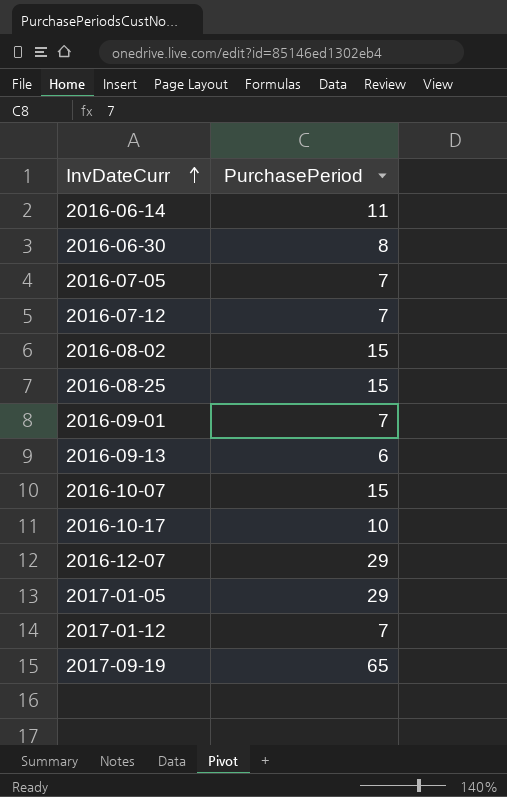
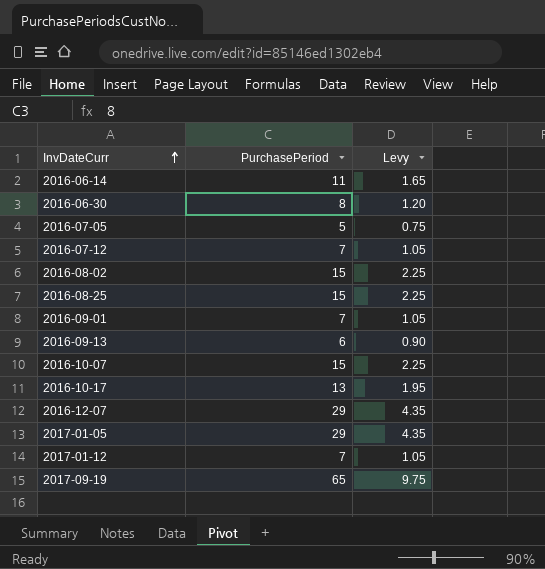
column Levy | formula: none -> [PurchasePeriod] * 0.15
2016-07-05 | PurchasePeriod: 7 -> 5
2016-10-17 | PurchasePeriod: 10 -> 13

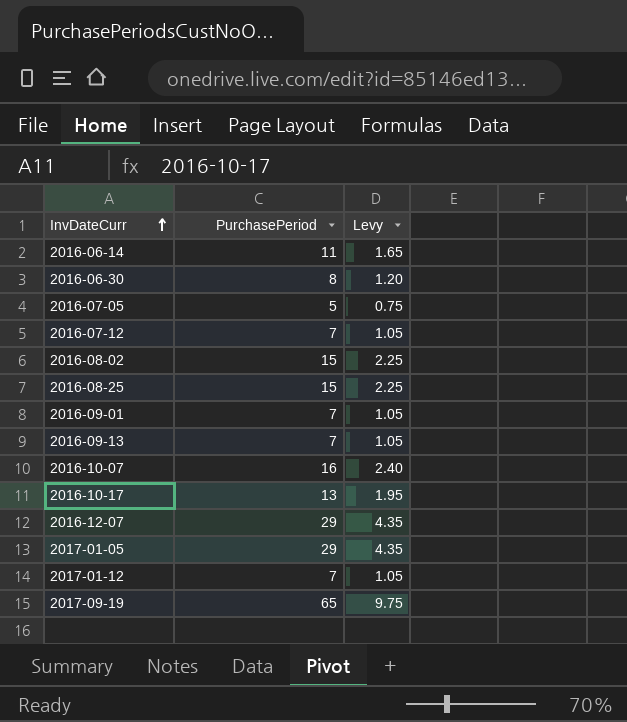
2016-09-13 | PurchasePeriod: 6 -> 7
2016-09-13 | Levy: 0.90 -> 1.05
2016-10-07 | PurchasePeriod: 15 -> 16
2016-10-07 | Levy: 2.25 -> 2.40

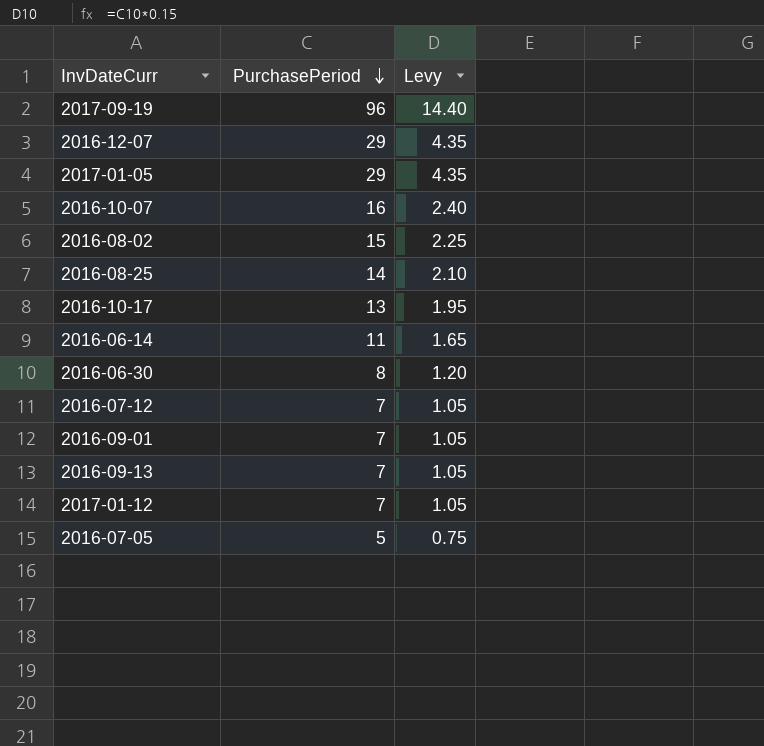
row order: InvDateCurr ascending -> PurchasePeriod descending
2017-09-19 | PurchasePeriod: 65 -> 96
2017-09-19 | Levy: 9.75 -> 14.40
2016-08-25 | PurchasePeriod: 15 -> 14
2016-08-25 | Levy: 2.25 -> 2.10

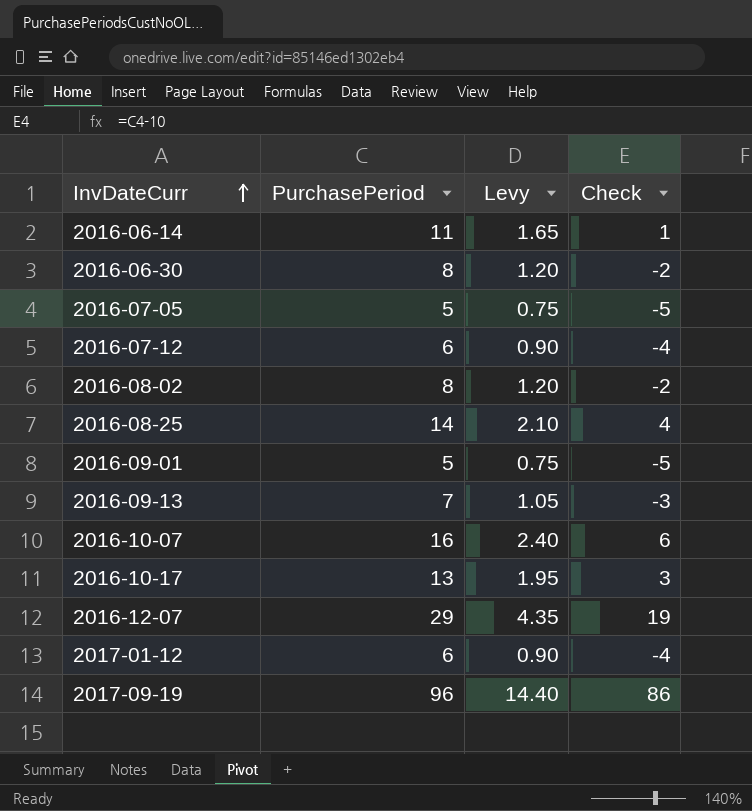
row order: PurchasePeriod descending -> InvDateCurr ascending
column Check | formula: none -> [PurchasePeriod] - 10
row 2017-01-05: 29 | 4.35 -> none
2016-07-12 | PurchasePeriod: 7 -> 6
2016-07-12 | Levy: 1.05 -> 0.90
2016-08-02 | PurchasePeriod: 15 -> 8
2016-08-02 | Levy: 2.25 -> 1.20
2016-09-01 | PurchasePeriod: 7 -> 5
2016-09-01 | Levy: 1.05 -> 0.75
2017-01-12 | PurchasePeriod: 7 -> 6
2017-01-12 | Levy: 1.05 -> 0.90

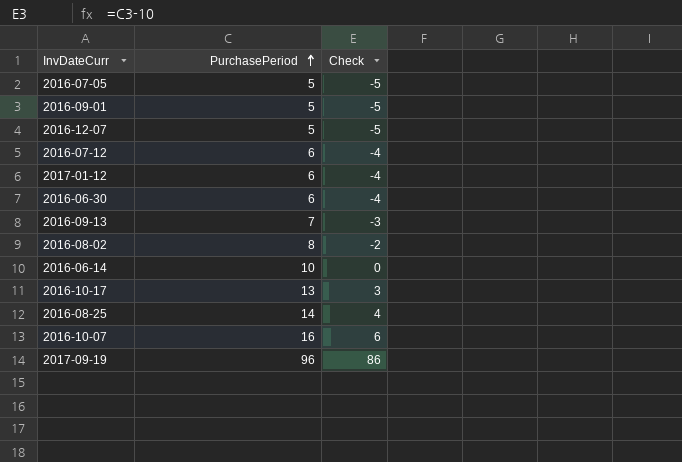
row order: InvDateCurr ascending -> PurchasePeriod ascending
column Levy | formula: [PurchasePeriod] * 0.15 -> none
2016-12-07 | PurchasePeriod: 29 -> 5
2016-12-07 | Check: 19 -> -5
2016-06-30 | PurchasePeriod: 8 -> 6
2016-06-30 | Check: -2 -> -4
2016-06-14 | PurchasePeriod: 11 -> 10
2016-06-14 | Check: 1 -> 0

